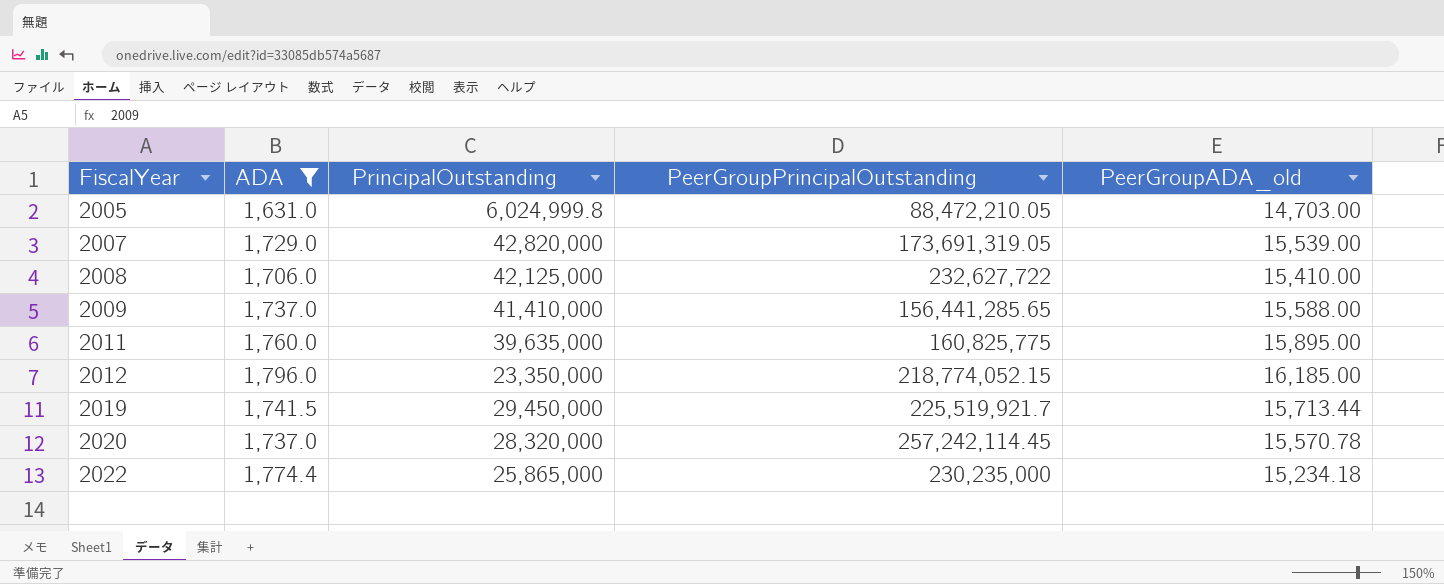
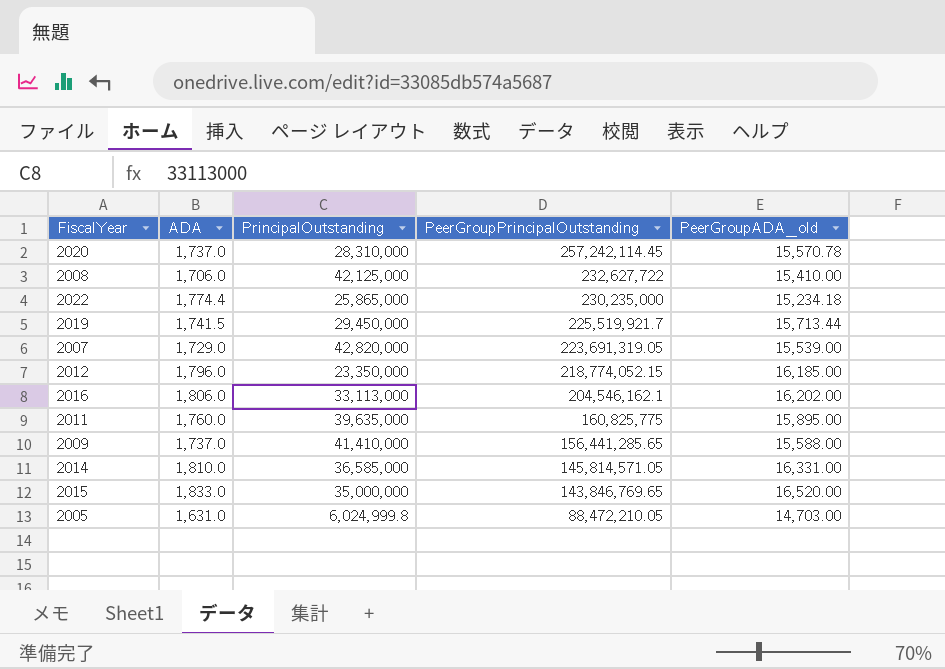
filter: ADA <= 1,796.0 -> none
row order: FiscalYear ascending -> PeerGroupPrincipalOutstanding descending
2020 | PrincipalOutstanding: 28,320,000 -> 28,310,000
2007 | PeerGroupPrincipalOutstanding: 173,691,319.05 -> 223,691,319.05

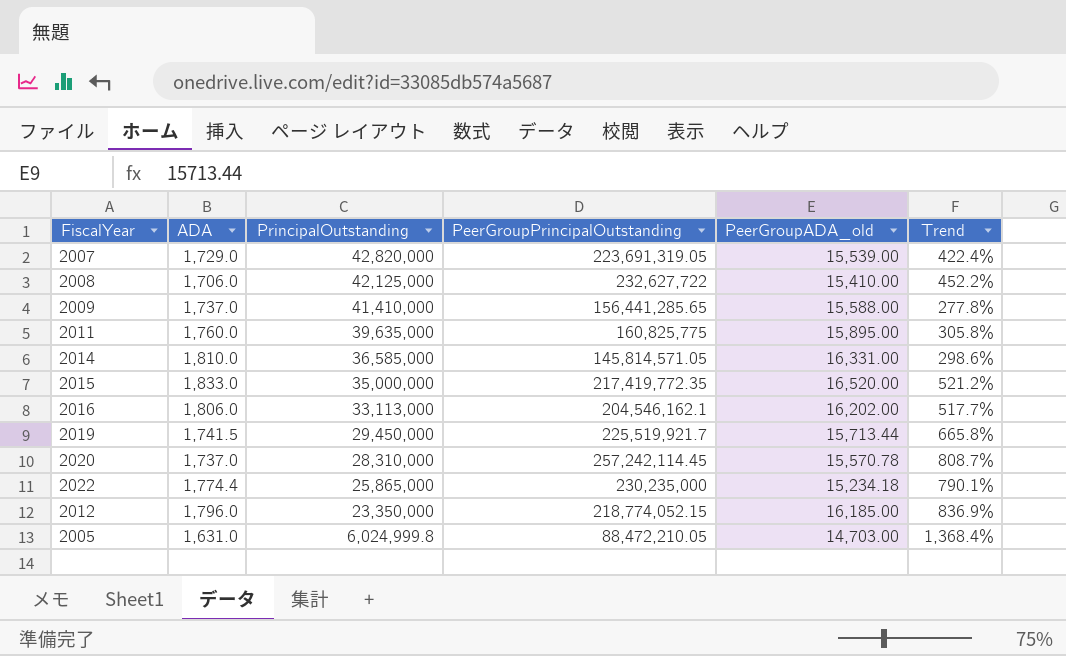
row order: PeerGroupPrincipalOutstanding descending -> PrincipalOutstanding descending
column Trend | formula: none -> ([PeerGroupPrincipalOutstanding] - [PrincipalOutstanding]) / [PrincipalOutstanding]
2015 | PeerGroupPrincipalOutstanding: 143,846,769.65 -> 217,419,772.35

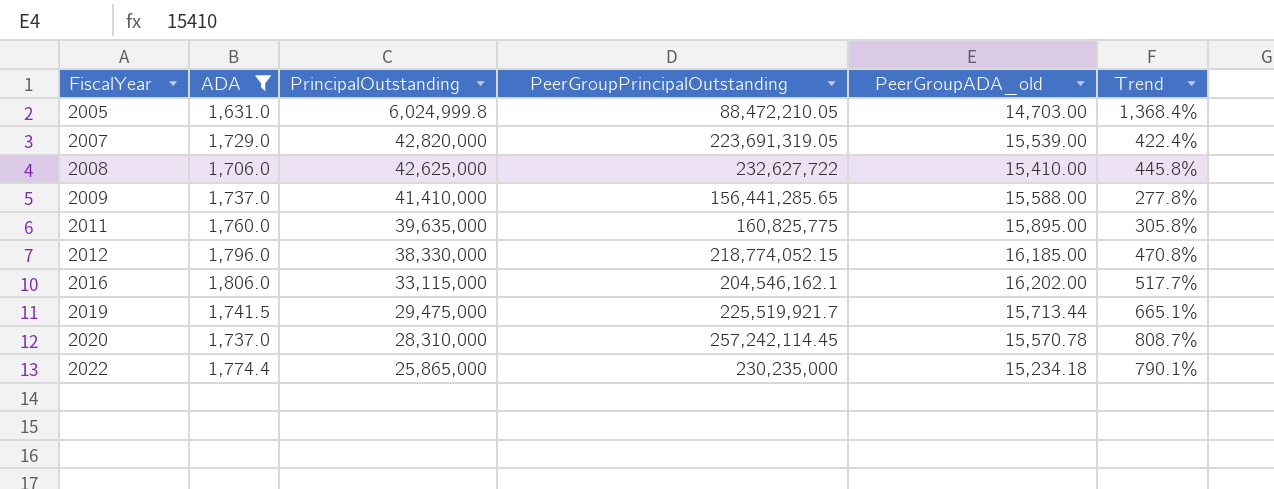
filter: none -> ADA <= 1,806.0
row order: PrincipalOutstanding descending -> FiscalYear ascending
2008 | PrincipalOutstanding: 42,125,000 -> 42,625,000
2008 | Trend: 452.2% -> 445.8%
2012 | PrincipalOutstanding: 23,350,000 -> 38,330,000
2012 | Trend: 836.9% -> 470.8%
2016 | PrincipalOutstanding: 33,113,000 -> 33,115,000
2019 | PrincipalOutstanding: 29,450,000 -> 29,475,000
2019 | Trend: 665.8% -> 665.1%

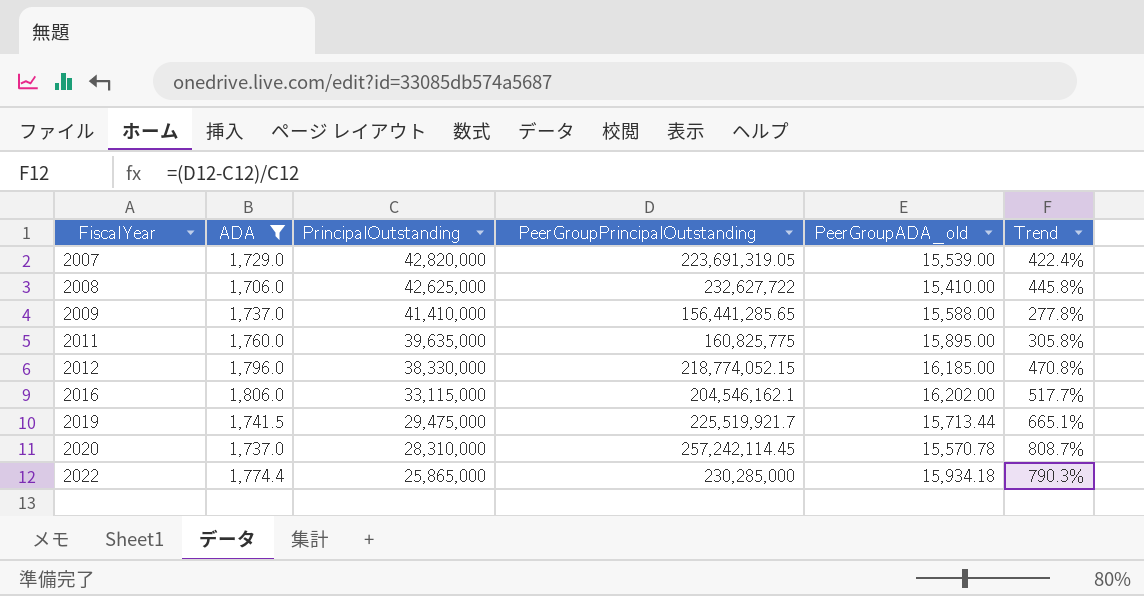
row 2005: 1,631.0 | 6,024,999.8 | 88,472,210.05 | 14,703.00 | 1,368.4% -> none
2022 | PeerGroupPrincipalOutstanding: 230,235,000 -> 230,285,000
2022 | PeerGroupADA_old: 15,234.18 -> 15,934.18
2022 | Trend: 790.1% -> 790.3%

